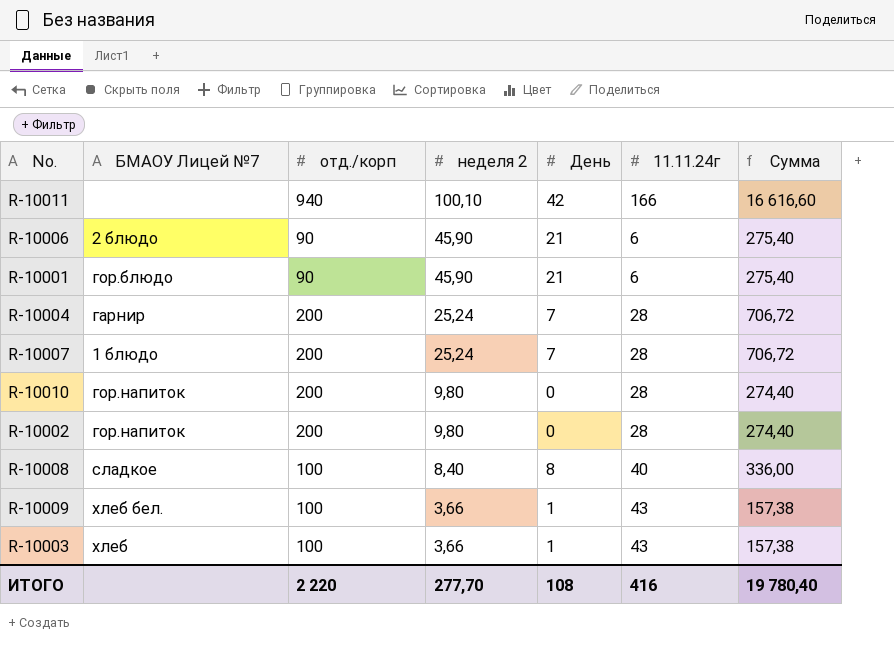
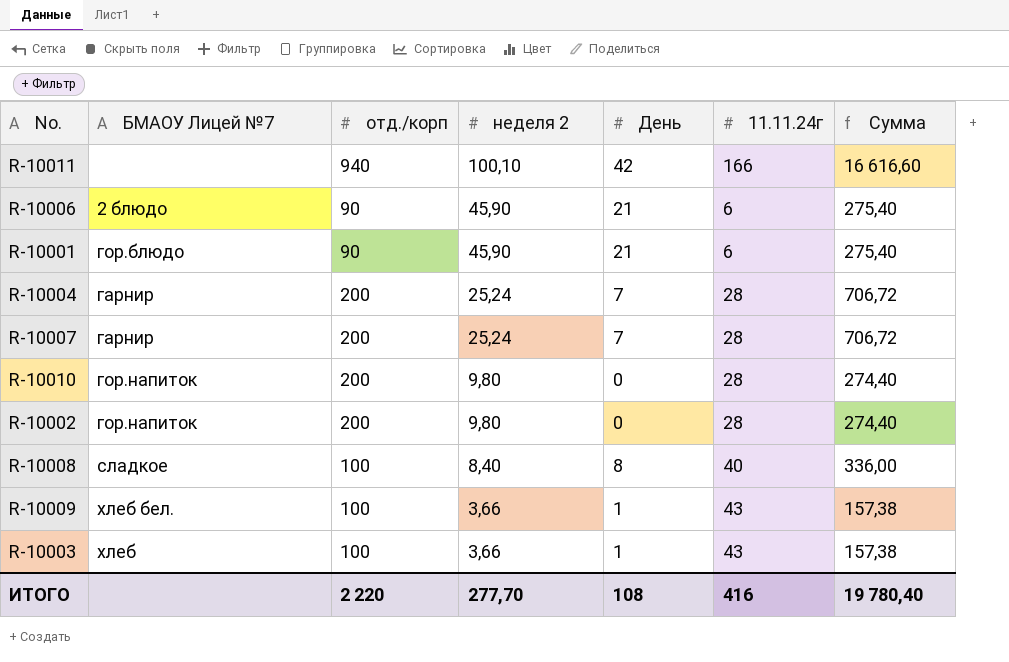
R-10007 | БМАОУ Лицей №7: 1 блюдо -> гарнир

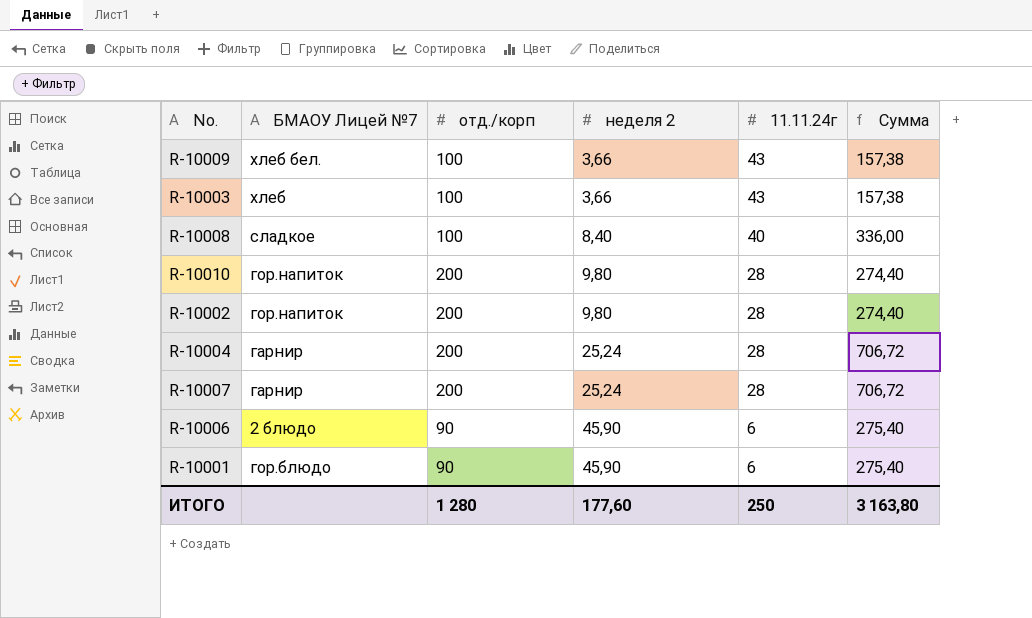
row order: неделя 2 descending -> неделя 2 ascending
column День | position: 5 -> none
row R-10011: none | 940 | 100,10 | 42 | 166 | 16 616,60 -> none
ИТОГО | отд./корп: 2 220 -> 1 280
ИТОГО | неделя 2: 277,70 -> 177,60
ИТОГО | 11.11.24г: 416 -> 250
ИТОГО | Сумма: 19 780,40 -> 3 163,80

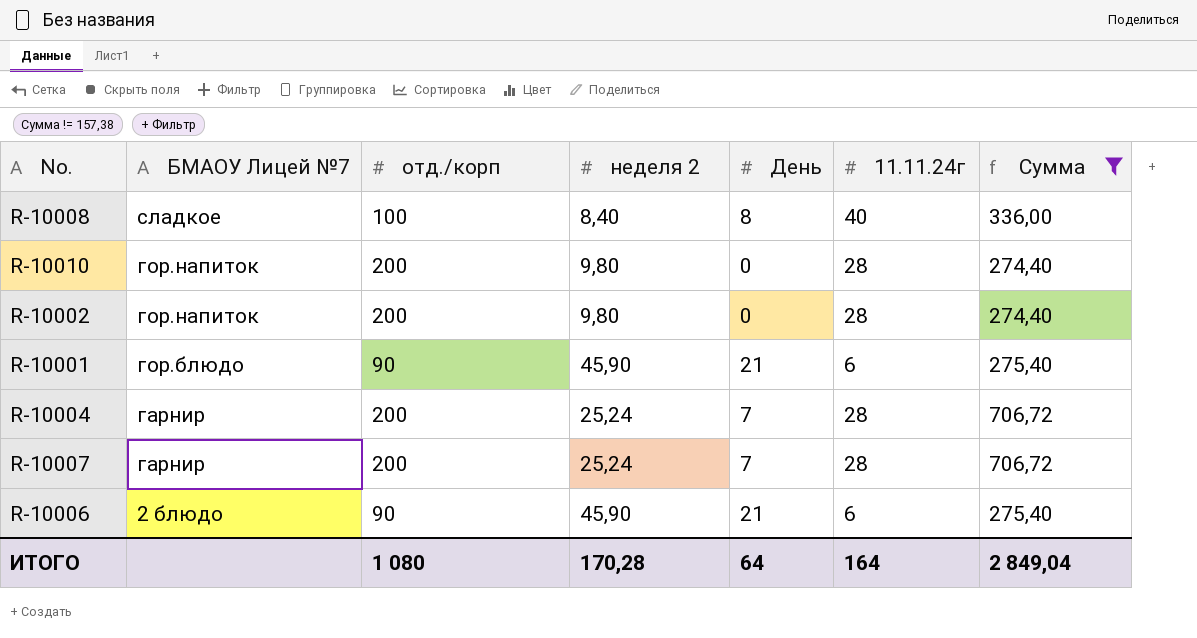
filter: none -> Сумма != 157,38
row order: неделя 2 ascending -> БМАОУ Лицей №7 descending
column День | position: none -> 5
ИТОГО | отд./корп: 1 280 -> 1 080
ИТОГО | неделя 2: 177,60 -> 170,28
ИТОГО | 11.11.24г: 250 -> 164
ИТОГО | Сумма: 3 163,80 -> 2 849,04

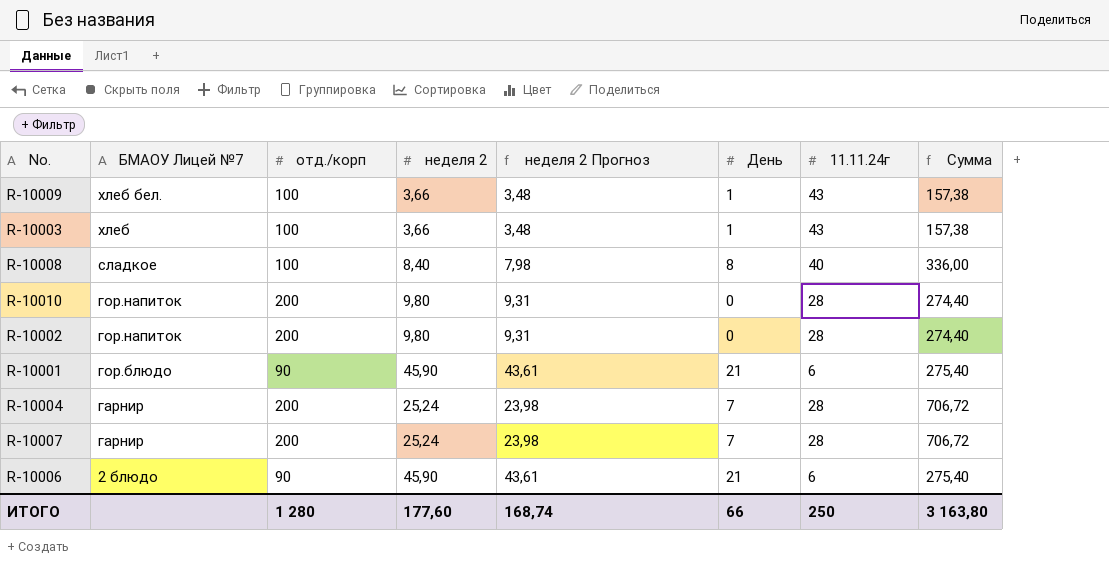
filter: Сумма != 157,38 -> none
column неделя 2 Прогноз | formula: none -> [неделя 2] * 0,95
ИТОГО | отд./корп: 1 080 -> 1 280
ИТОГО | неделя 2: 170,28 -> 177,60
ИТОГО | День: 64 -> 66
ИТОГО | 11.11.24г: 164 -> 250
ИТОГО | Сумма: 2 849,04 -> 3 163,80

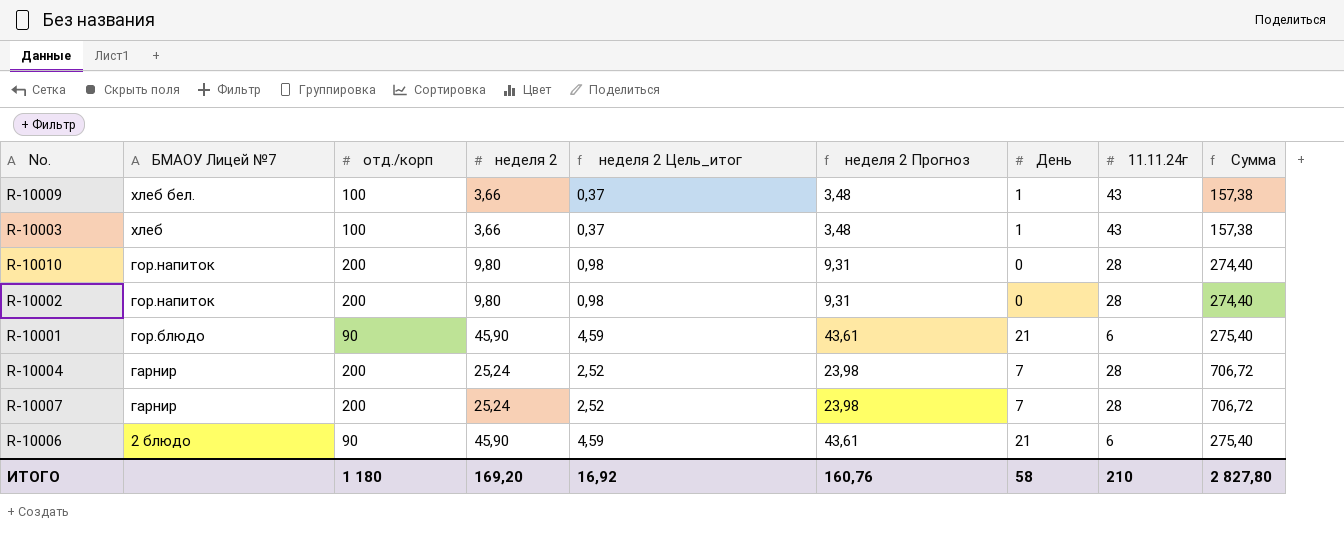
column неделя 2 Цель_итог | formula: none -> [неделя 2] * 0,1
row R-10008: сладкое | 100 | 8,40 | 7,98 | 8 | 40 | 336,00 -> none
ИТОГО | отд./корп: 1 280 -> 1 180
ИТОГО | неделя 2: 177,60 -> 169,20
ИТОГО | неделя 2 Прогноз: 168,74 -> 160,76
ИТОГО | День: 66 -> 58
ИТОГО | 11.11.24г: 250 -> 210
ИТОГО | Сумма: 3 163,80 -> 2 827,80

